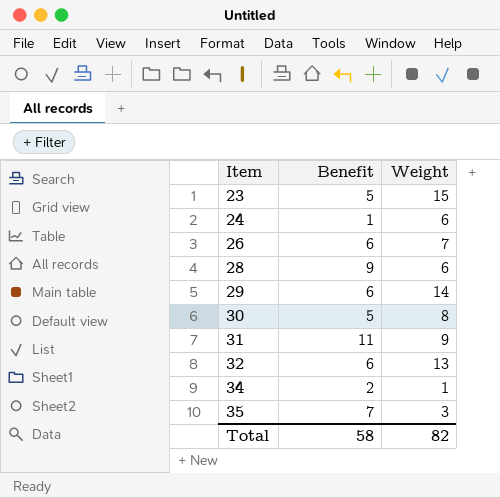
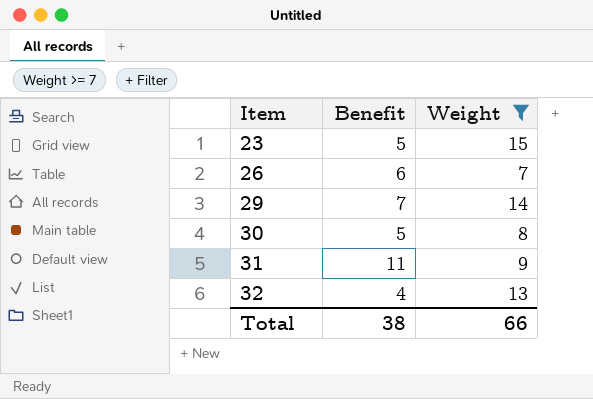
filter: none -> Weight >= 7
29 | Benefit: 6 -> 7
32 | Benefit: 6 -> 4
Total | Benefit: 58 -> 38
Total | Weight: 82 -> 66

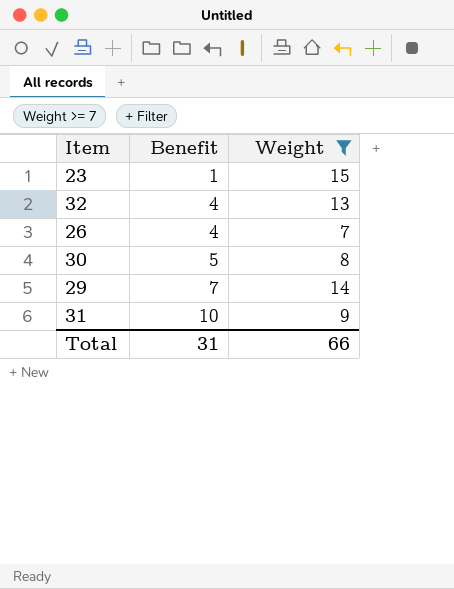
row order: Item ascending -> Benefit ascending
23 | Benefit: 5 -> 1
26 | Benefit: 6 -> 4
31 | Benefit: 11 -> 10
Total | Benefit: 38 -> 31

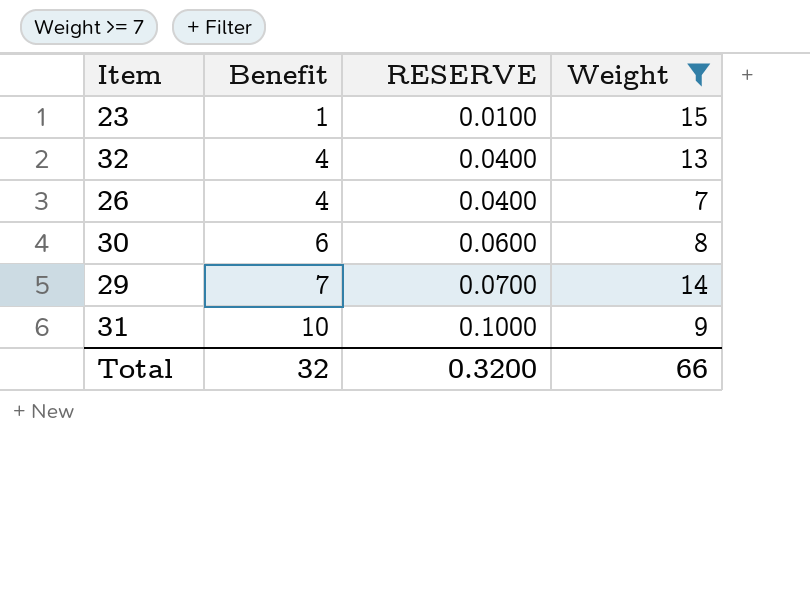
column RESERVE | formula: none -> [Benefit] * 0.01
30 | Benefit: 5 -> 6
Total | Benefit: 31 -> 32

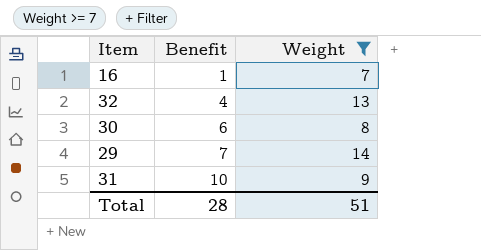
column RESERVE | formula: [Benefit] * 0.01 -> none
row 23: 1 | 0.0100 | 15 -> none
row 26: 4 | 0.0400 | 7 -> none
row 16: none -> 1 | 7
Total | Benefit: 32 -> 28
Total | Weight: 66 -> 51

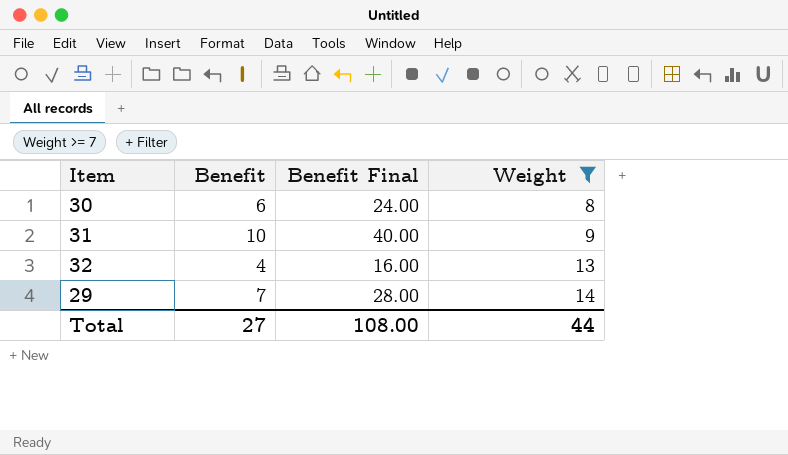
row order: Benefit ascending -> Weight ascending
column Benefit Final | formula: none -> [Benefit] * 4
row 16: 1 | 7 -> none
Total | Benefit: 28 -> 27
Total | Weight: 51 -> 44

